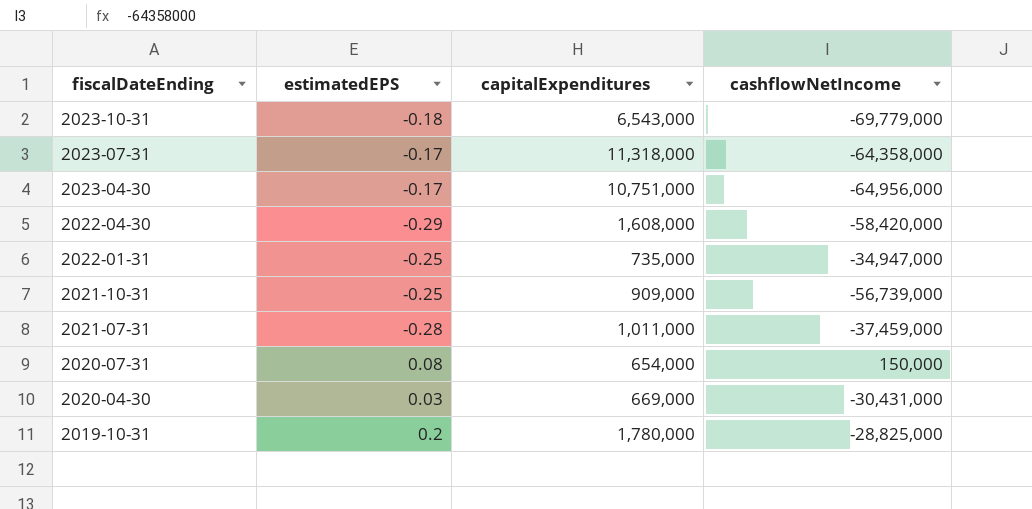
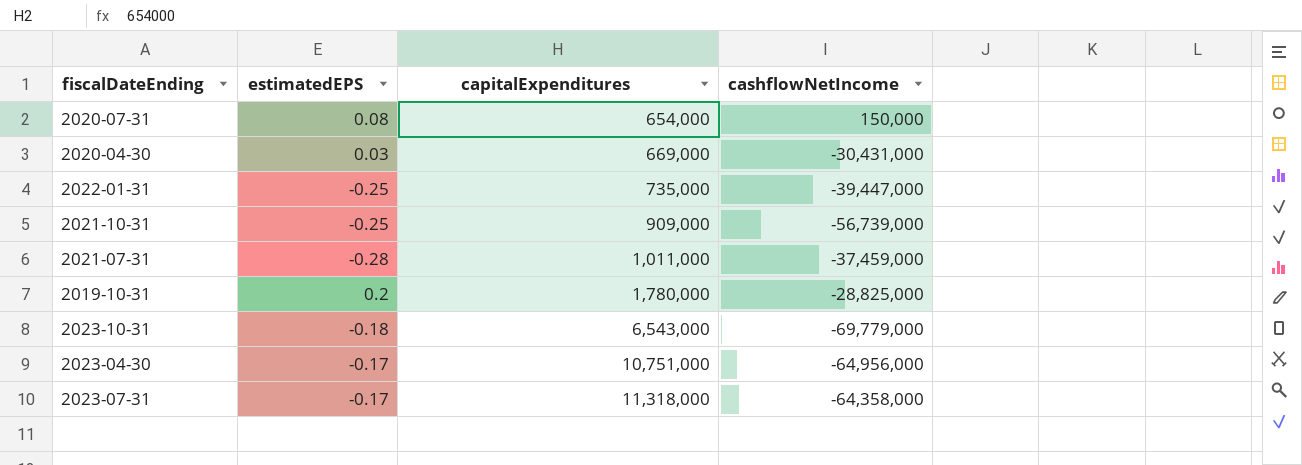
row order: fiscalDateEnding descending -> capitalExpenditures ascending
row 2022-04-30: -0.29 | 1,608,000 | -58,420,000 -> none
2022-01-31 | cashflowNetIncome: -34,947,000 -> -39,447,000

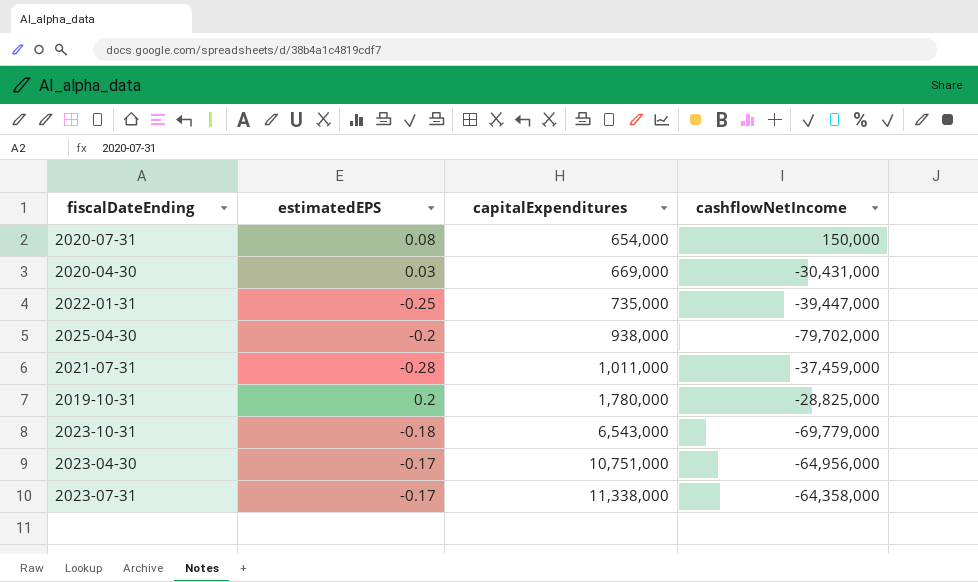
row 2021-10-31: -0.25 | 909,000 | -56,739,000 -> none
row 2025-04-30: none -> -0.2 | 938,000 | -79,702,000
2023-07-31 | capitalExpenditures: 11,318,000 -> 11,338,000

